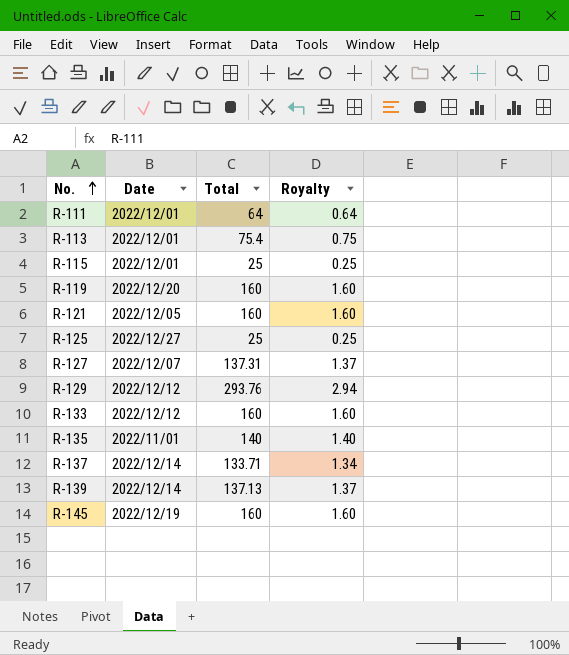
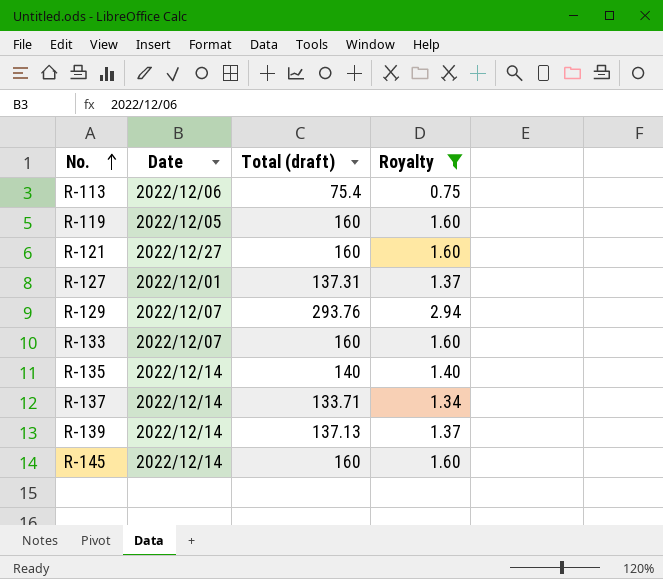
filter: none -> Royalty >= 0.75
column name: Total -> Total (draft)
R-113 | Date: 2022/12/01 -> 2022/12/06
R-119 | Date: 2022/12/20 -> 2022/12/05
R-121 | Date: 2022/12/05 -> 2022/12/27
R-127 | Date: 2022/12/07 -> 2022/12/01
R-129 | Date: 2022/12/12 -> 2022/12/07
R-133 | Date: 2022/12/12 -> 2022/12/07
R-135 | Date: 2022/11/01 -> 2022/12/14
R-145 | Date: 2022/12/19 -> 2022/12/14

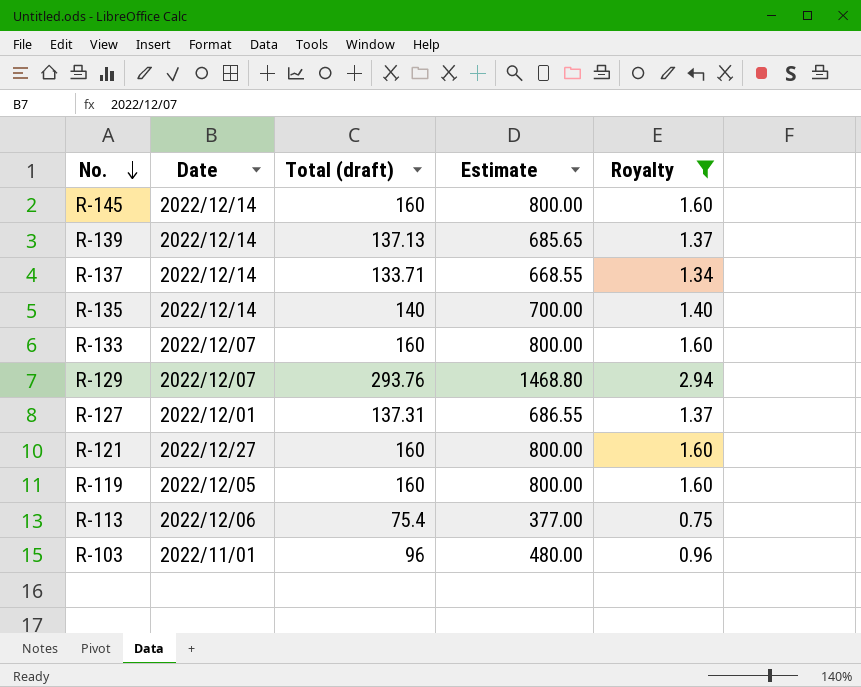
row order: No. ascending -> No. descending
column Estimate | formula: none -> [Total (draft)] * 5
row R-103: none -> 2022/11/01 | 96 | 480.00 | 0.96

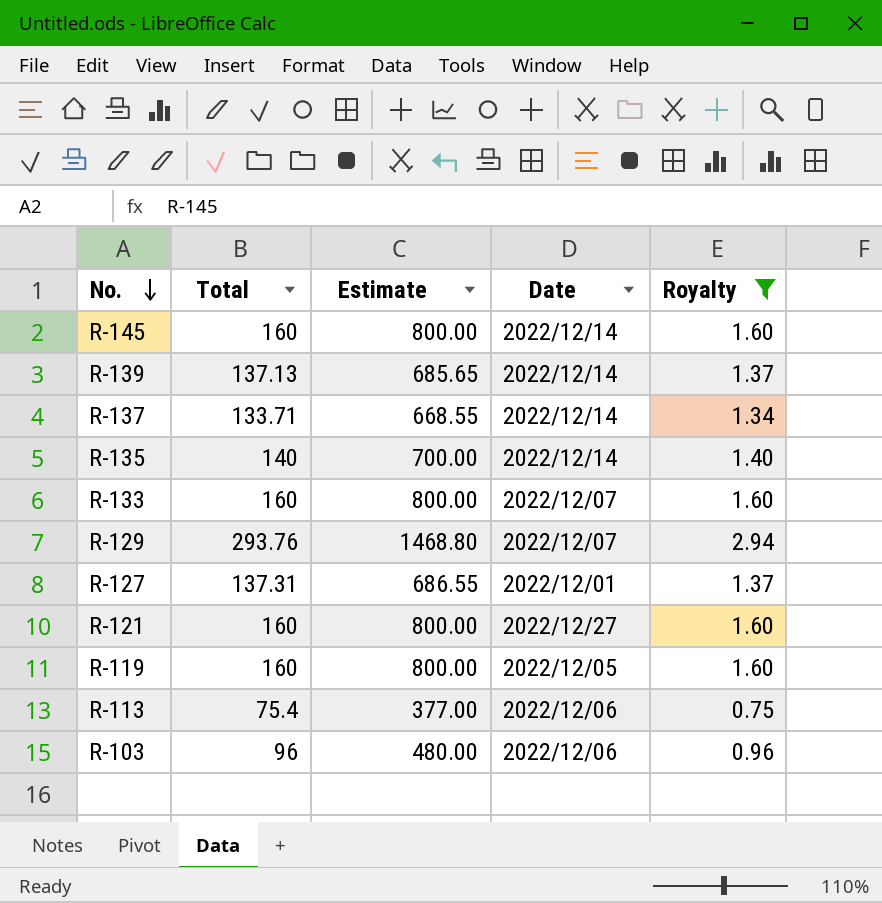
column name: Total (draft) -> Total
column Date | position: 2 -> 4
R-103 | Date: 2022/11/01 -> 2022/12/06

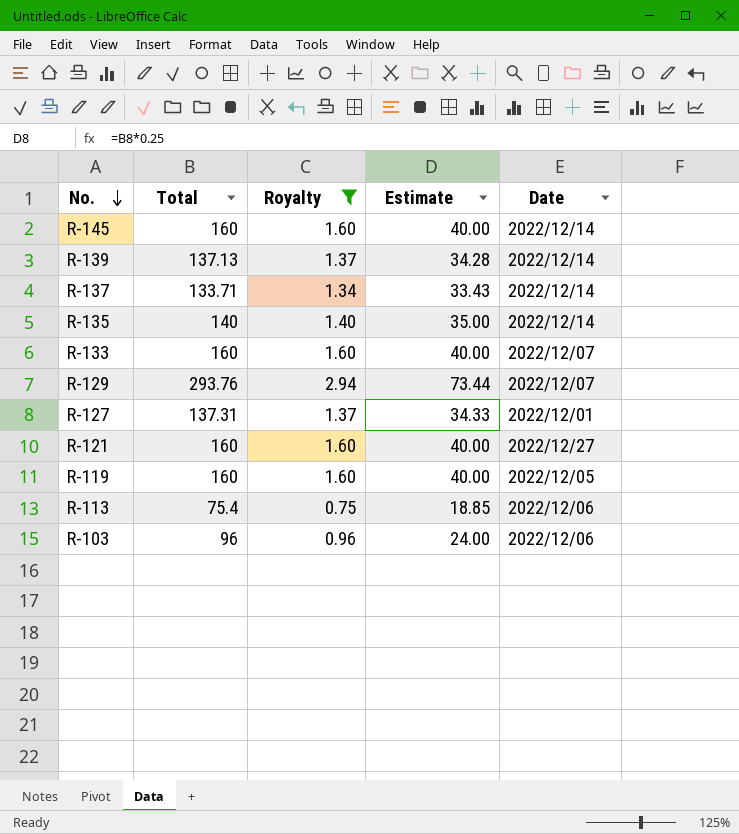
column Royalty | position: 5 -> 3
column Estimate | formula: [Total] * 5 -> [Total] * 0.25

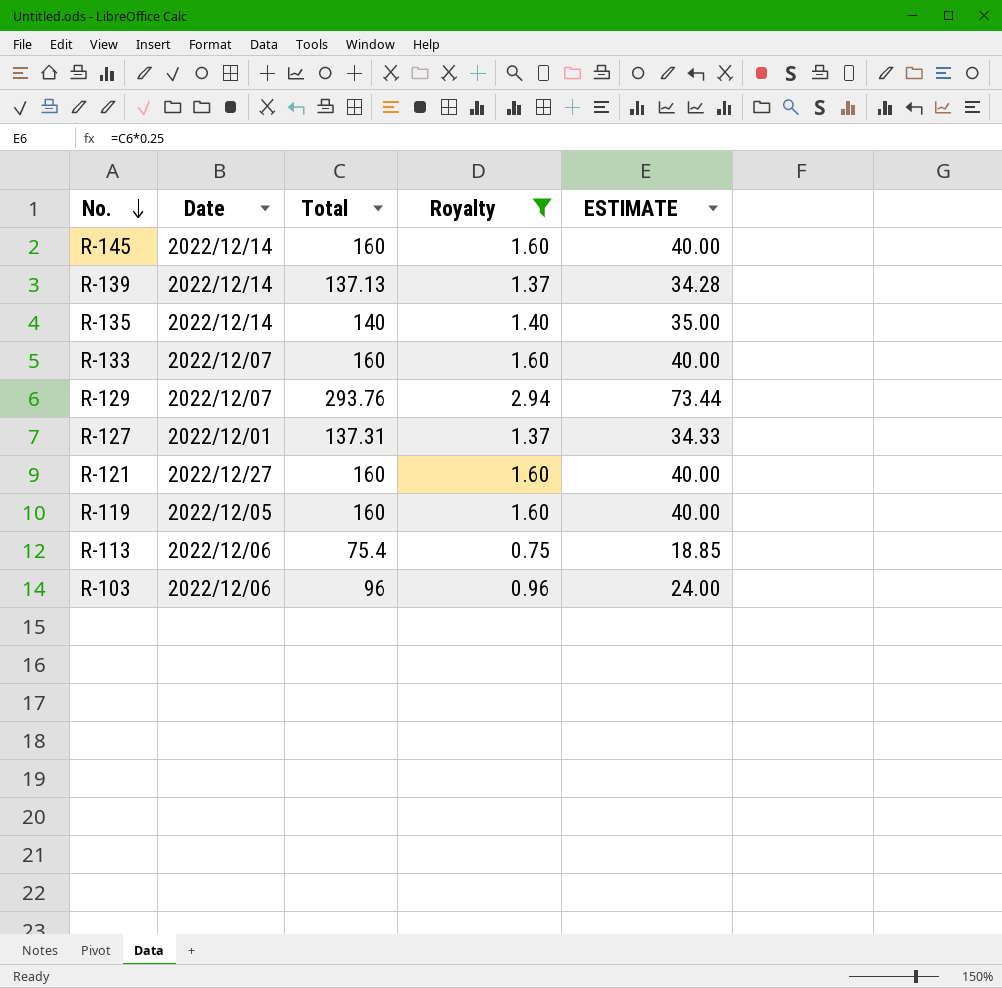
column Date | position: 5 -> 2
column name: Estimate -> ESTIMATE
row R-137: 133.71 | 1.34 | 33.43 | 2022/12/14 -> none

